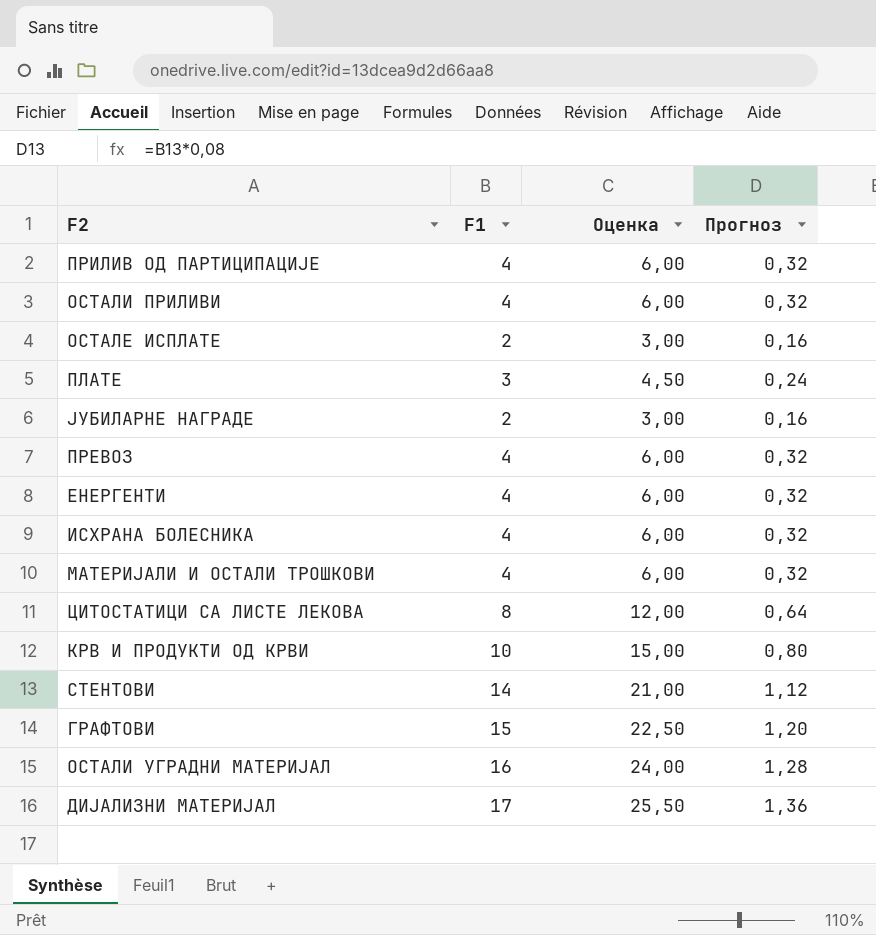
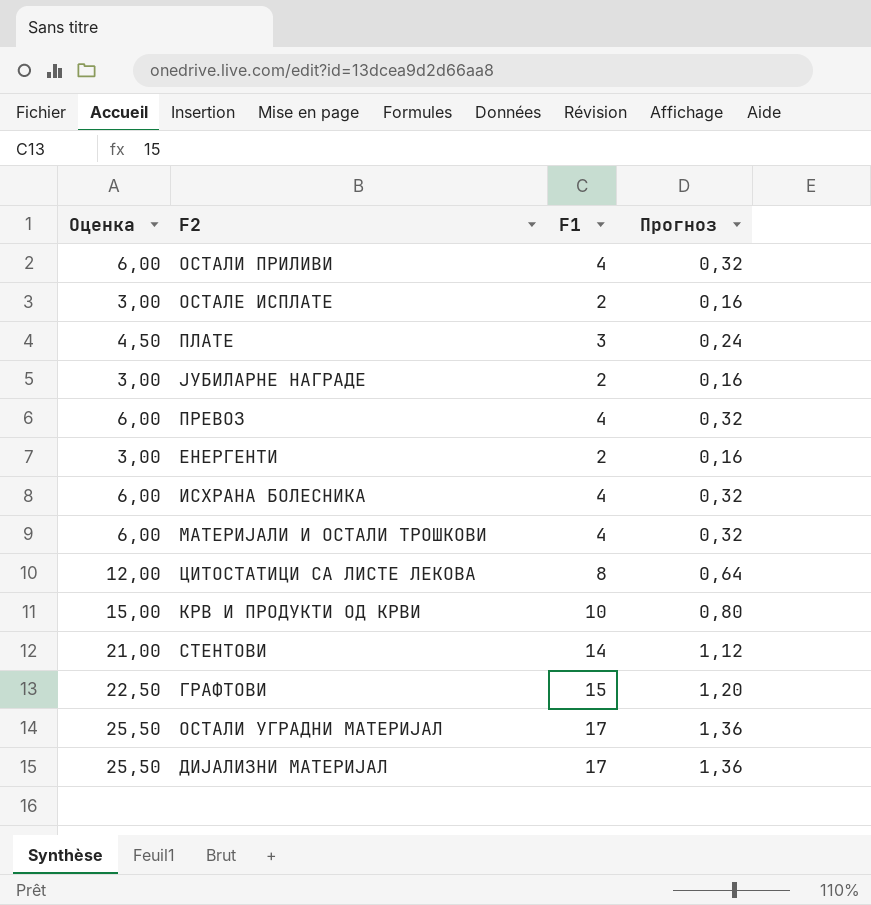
column Оценка | position: 3 -> 1
row ПРИЛИВ ОД ПАРТИЦИПАЦИЈЕ: 4 | 6,00 | 0,32 -> none
ЕНЕРГЕНТИ | Оценка: 6,00 -> 3,00
ЕНЕРГЕНТИ | F1: 4 -> 2
ЕНЕРГЕНТИ | Прогноз: 0,32 -> 0,16
ОСТАЛИ УГРАДНИ МАТЕРИЈАЛ | Оценка: 24,00 -> 25,50
ОСТАЛИ УГРАДНИ МАТЕРИЈАЛ | F1: 16 -> 17
ОСТАЛИ УГРАДНИ МАТЕРИЈАЛ | Прогноз: 1,28 -> 1,36

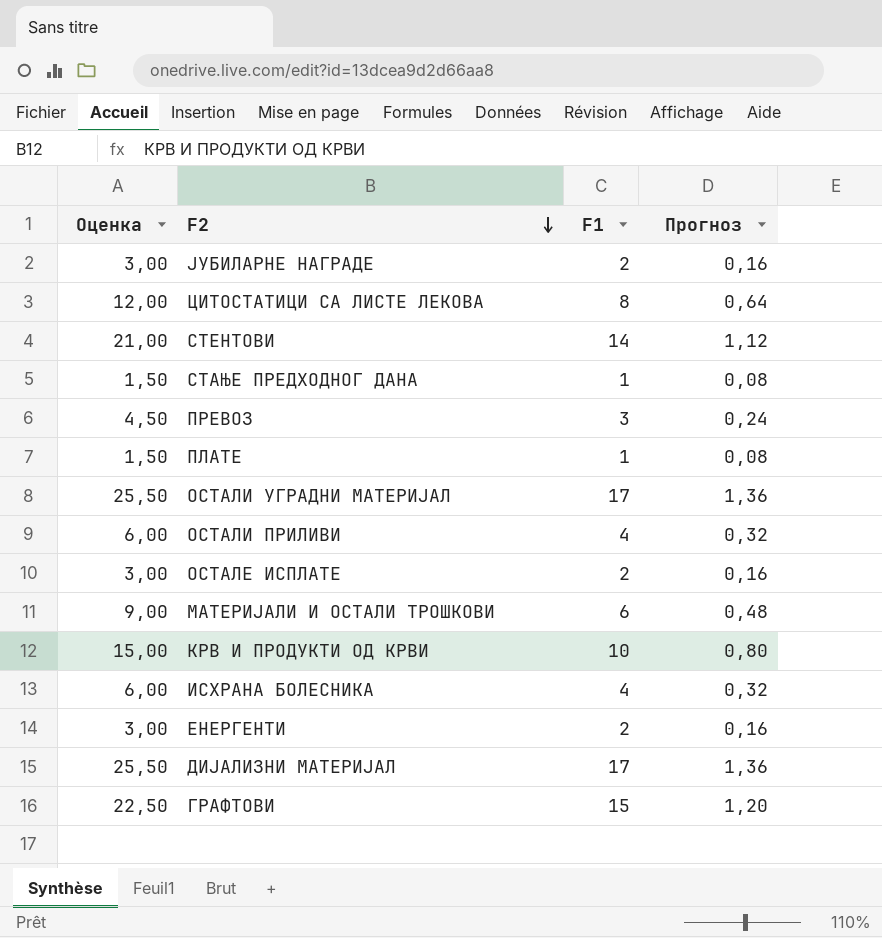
row order: none -> F2 descending
row СТАЊЕ ПРЕДХОДНОГ ДАНА: none -> 1,50 | 1 | 0,08
ПРЕВОЗ | Оценка: 6,00 -> 4,50
ПРЕВОЗ | F1: 4 -> 3
ПРЕВОЗ | Прогноз: 0,32 -> 0,24
ПЛАТЕ | Оценка: 4,50 -> 1,50
ПЛАТЕ | F1: 3 -> 1
ПЛАТЕ | Прогноз: 0,24 -> 0,08
МАТЕРИЈАЛИ И ОСТАЛИ ТРОШКОВИ | Оценка: 6,00 -> 9,00
МАТЕРИЈАЛИ И ОСТАЛИ ТРОШКОВИ | F1: 4 -> 6
МАТЕРИЈАЛИ И ОСТАЛИ ТРОШКОВИ | Прогноз: 0,32 -> 0,48

